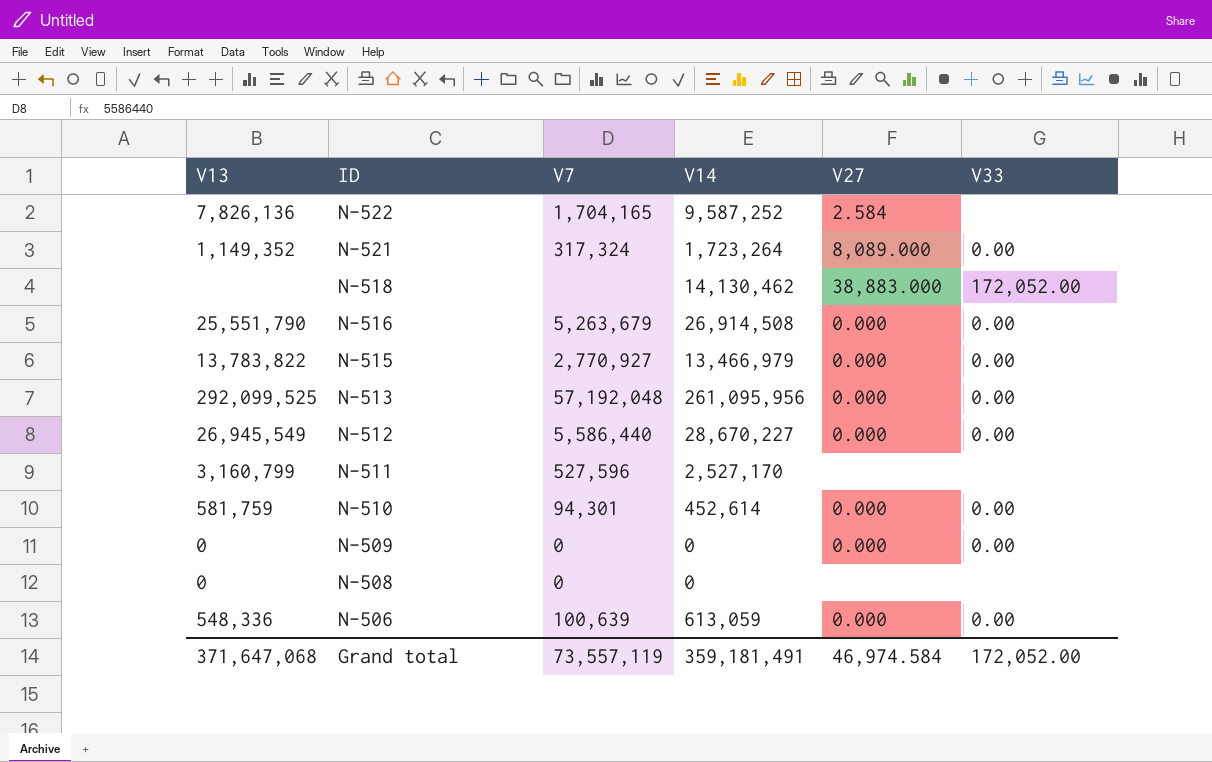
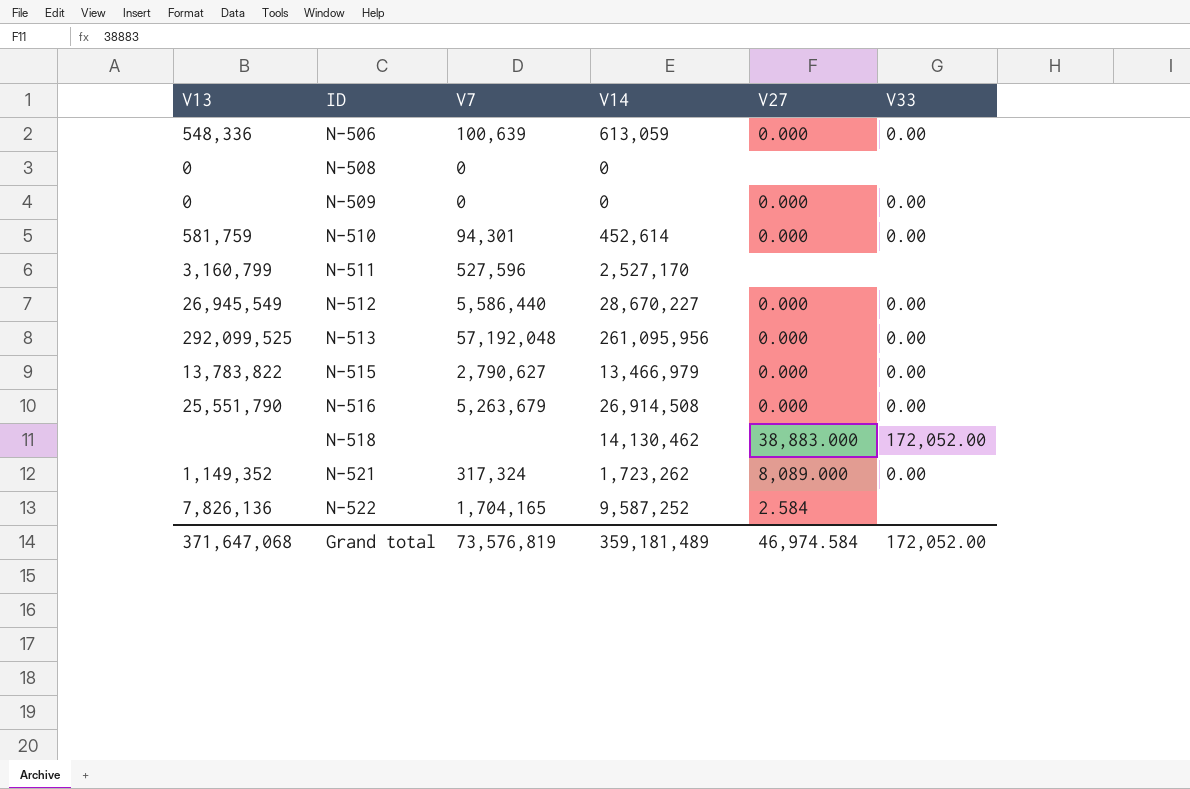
row order: ID descending -> ID ascending
N-515 | V7: 2,770,927 -> 2,790,627
N-521 | V14: 1,723,264 -> 1,723,262
Grand total | V7: 73,557,119 -> 73,576,819
Grand total | V14: 359,181,491 -> 359,181,489

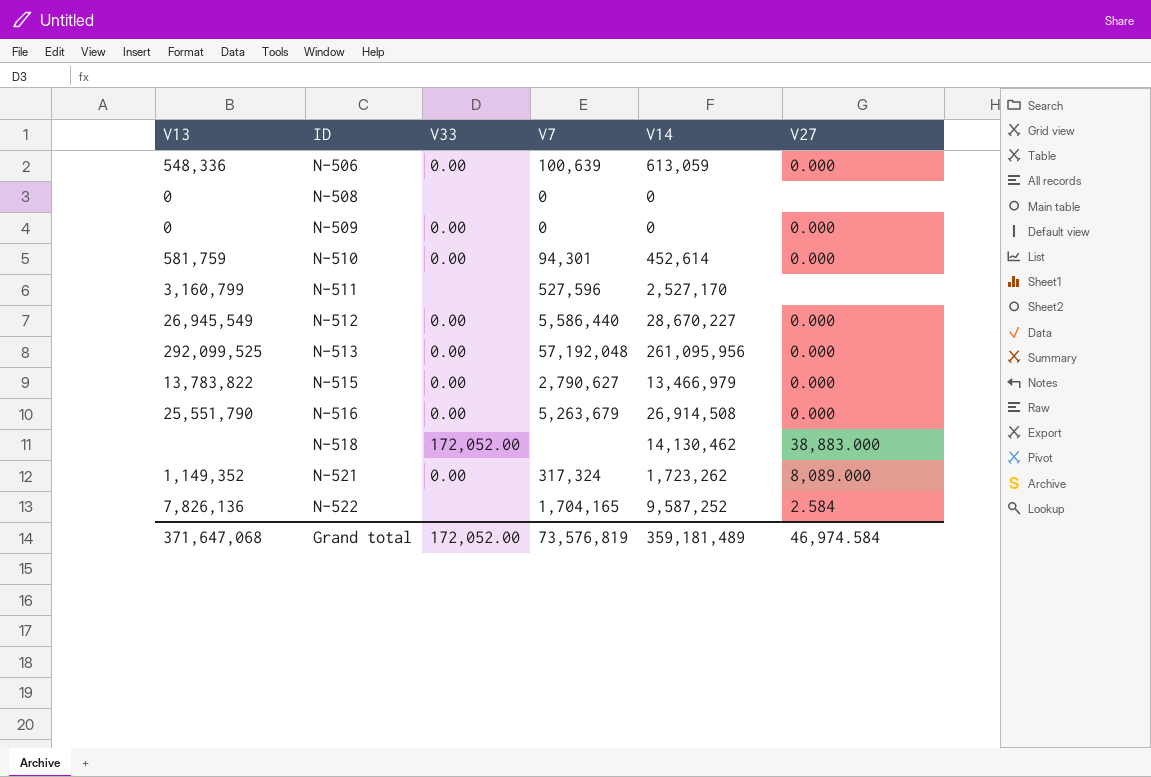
column V33 | position: 6 -> 3

